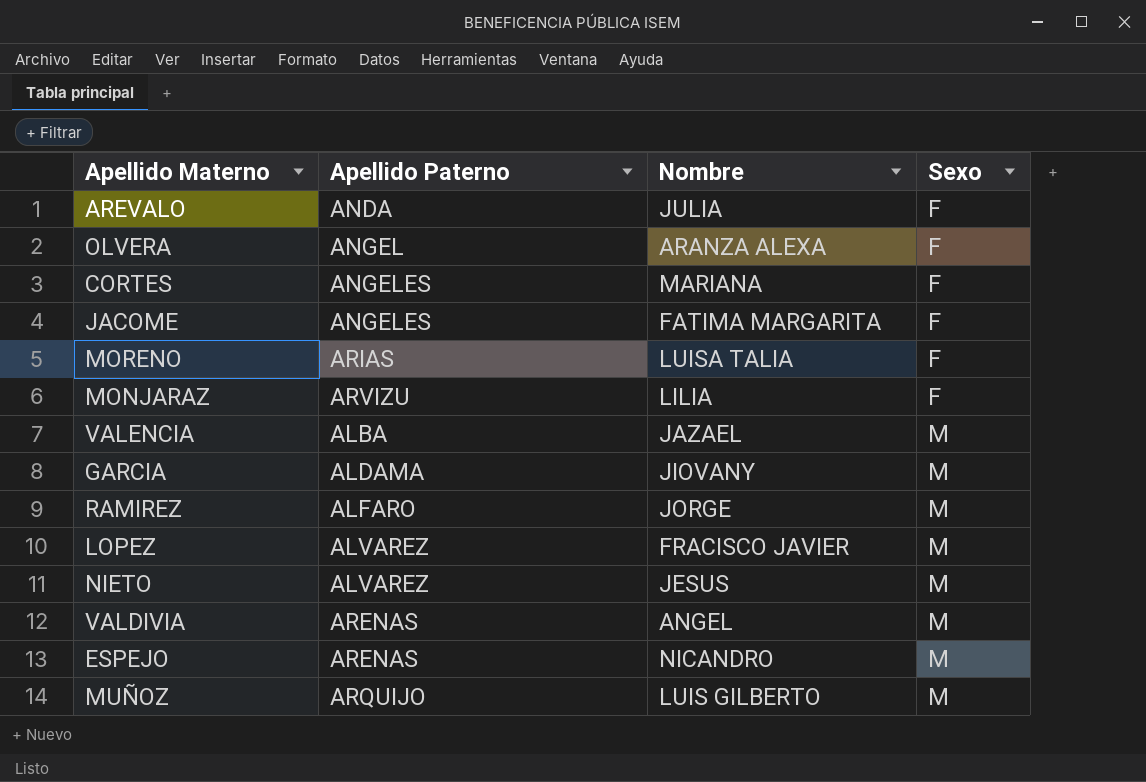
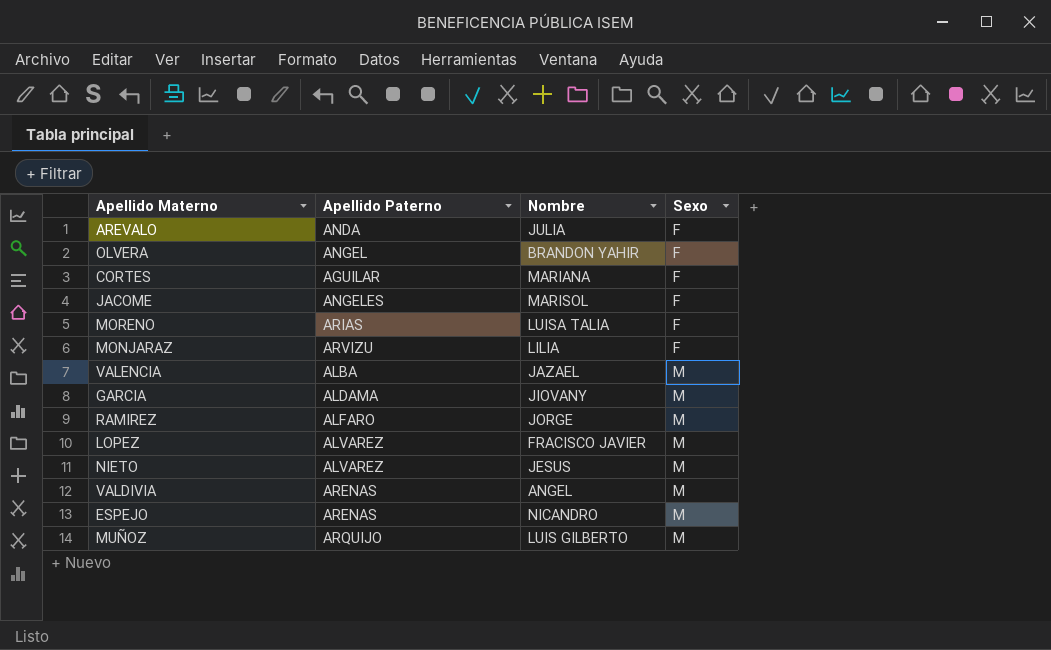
OLVERA | Nombre: ARANZA ALEXA -> BRANDON YAHIR
CORTES | Apellido Paterno: ANGELES -> AGUILAR
JACOME | Nombre: FATIMA MARGARITA -> MARISOL

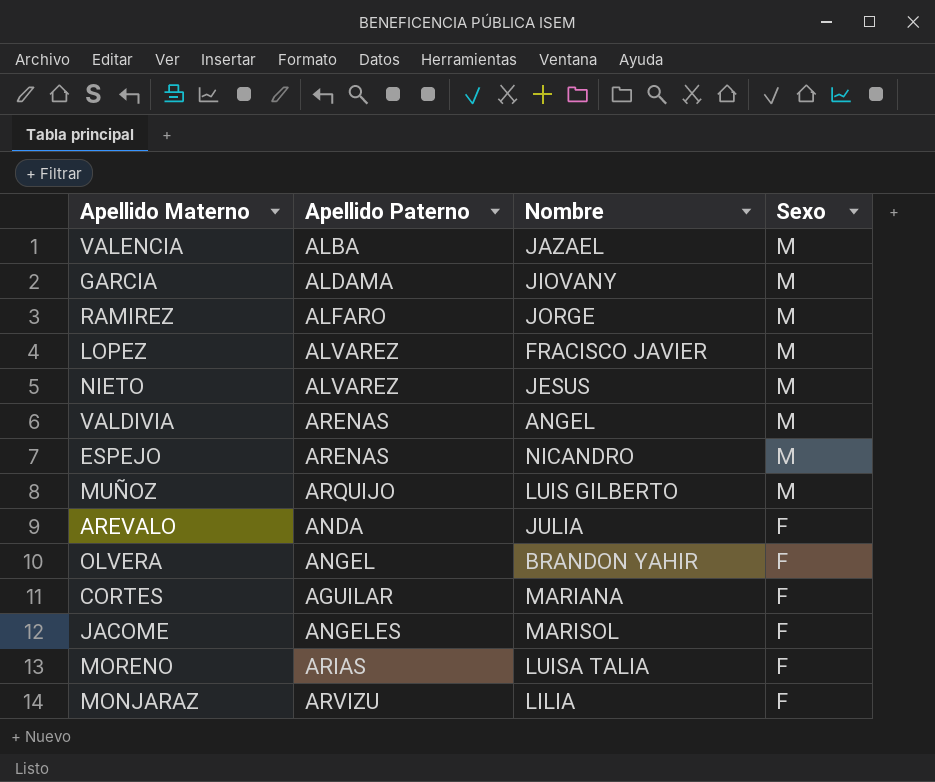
row order: Sexo ascending -> Sexo descending

